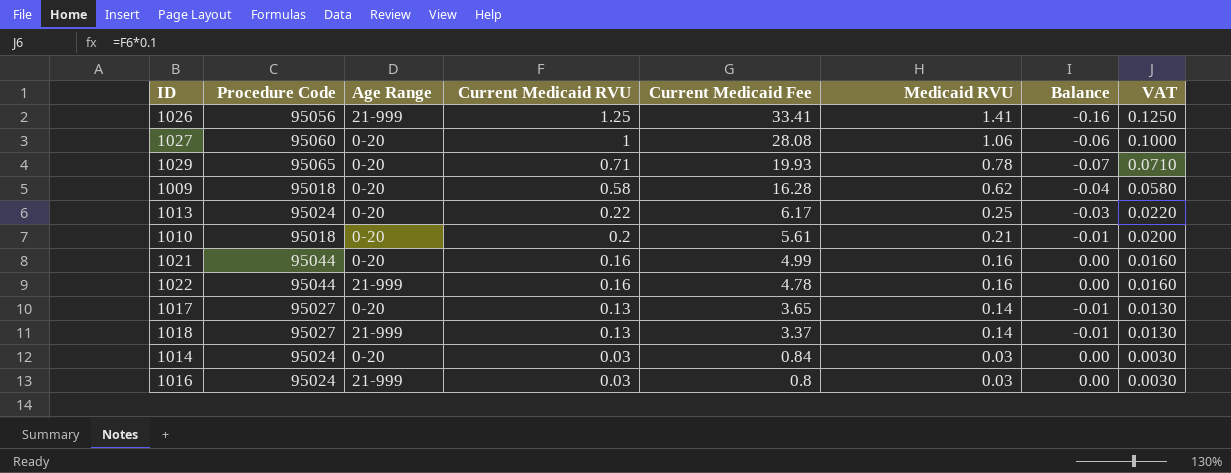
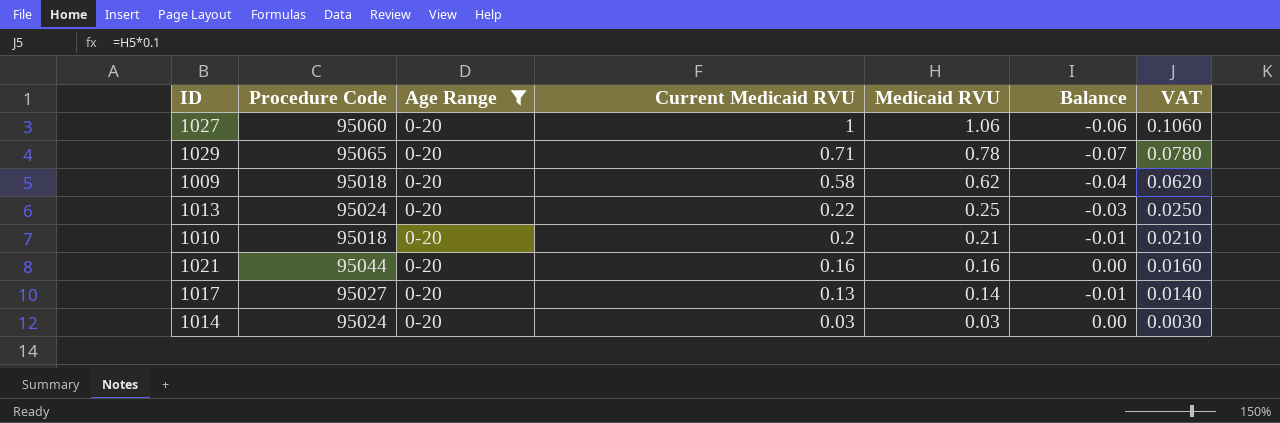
filter: none -> Age Range = 0-20
column Current Medicaid Fee | position: 5 -> none
column VAT | formula: [Current Medicaid RVU] * 0.1 -> [Medicaid RVU] * 0.1

